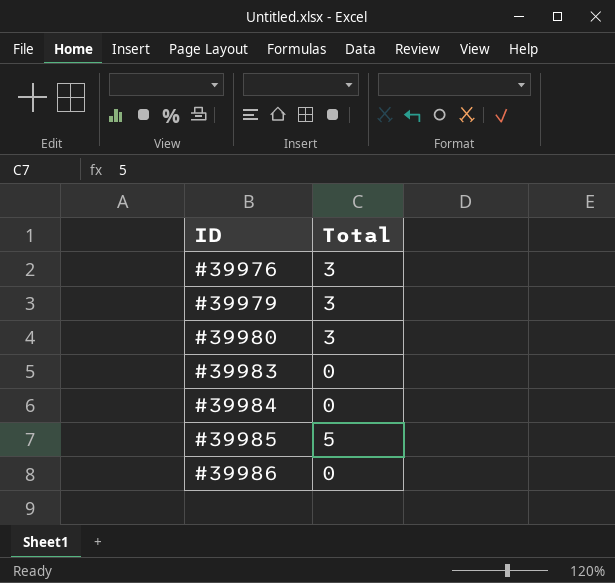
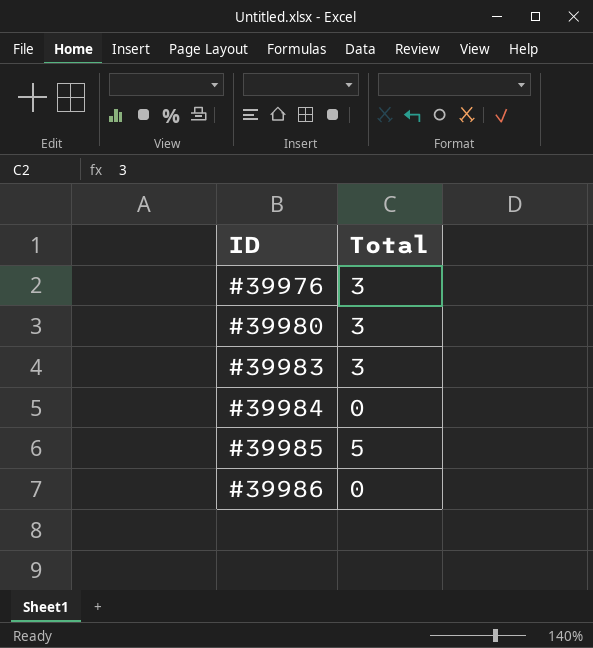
row #39979: 3 -> none
#39983 | Total: 0 -> 3

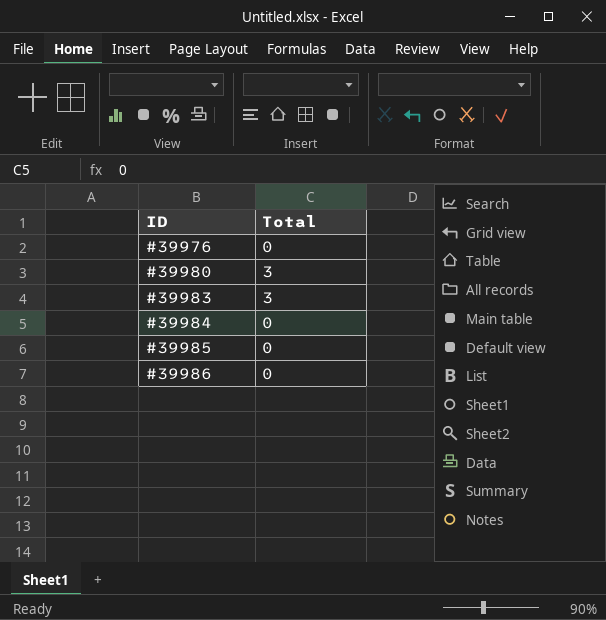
#39976 | Total: 3 -> 0
#39985 | Total: 5 -> 0

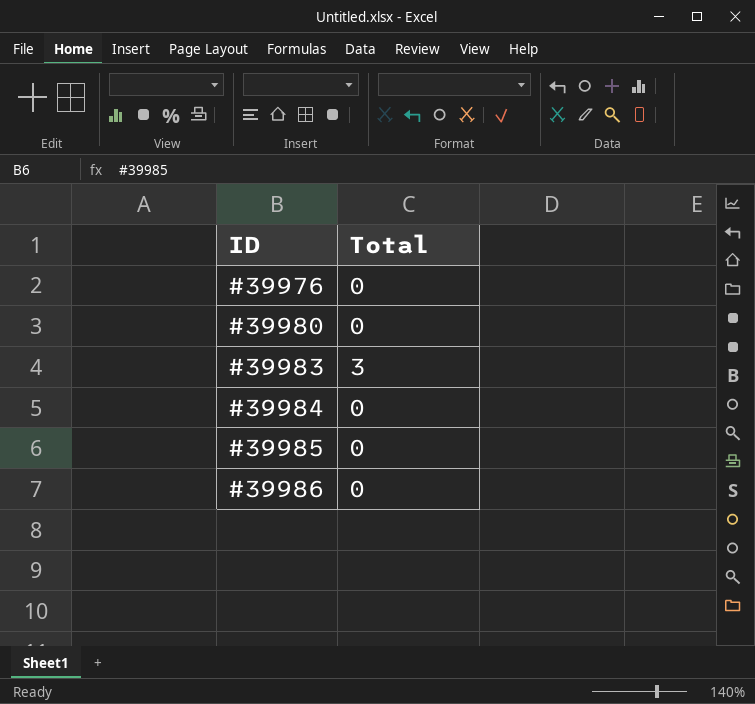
#39980 | Total: 3 -> 0

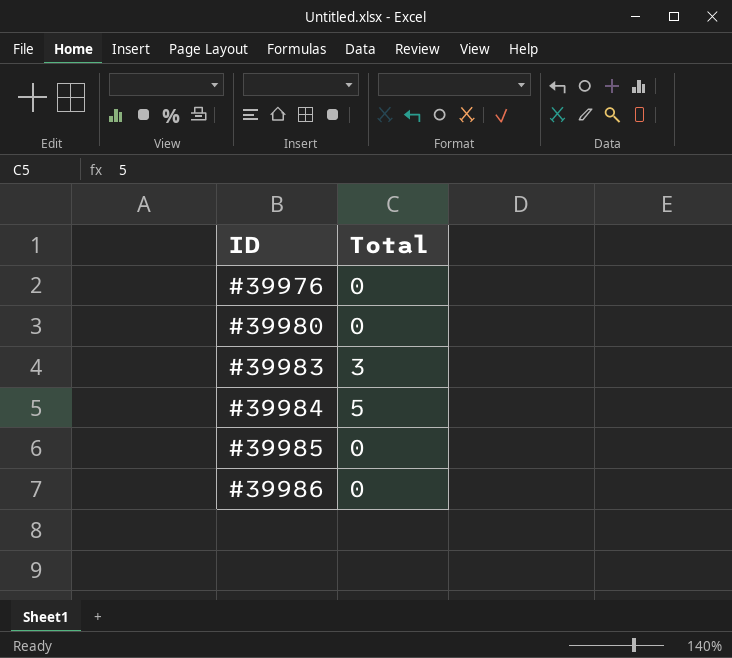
#39984 | Total: 0 -> 5

